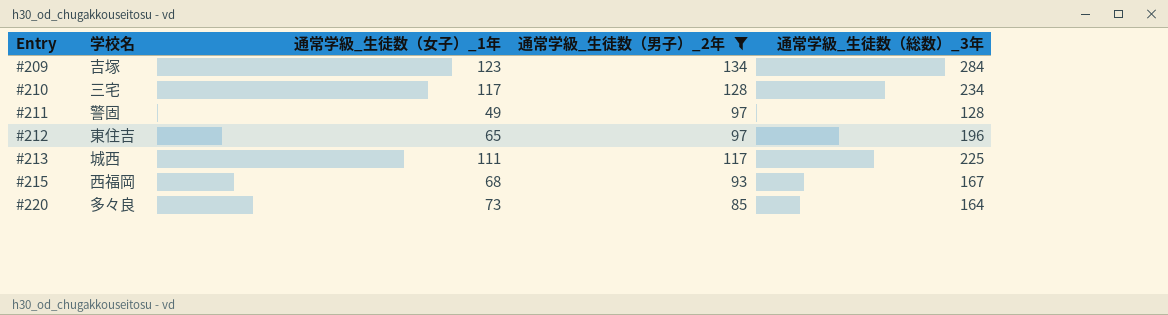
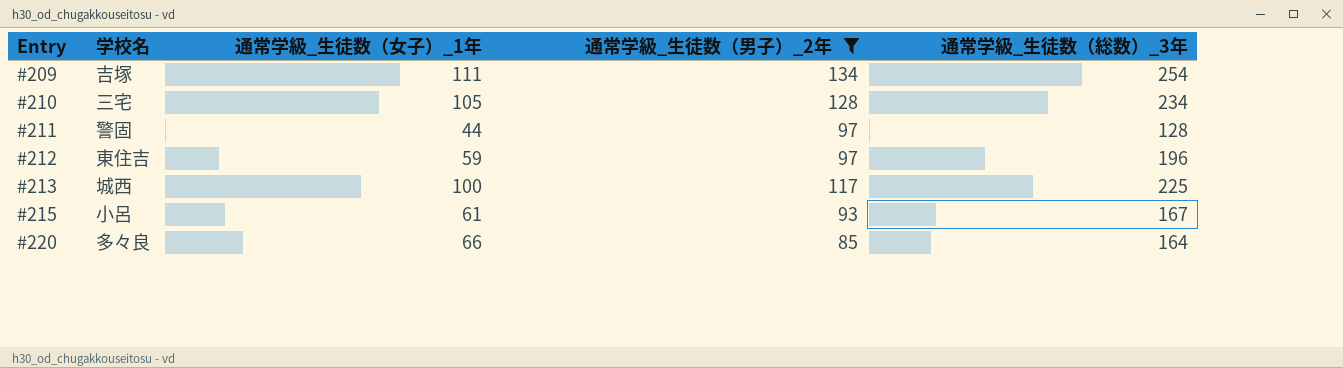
#209 | 通常学級_生徒数（女子）_1年: 123 -> 111
#209 | 通常学級_生徒数（総数）_3年: 284 -> 254
#210 | 通常学級_生徒数（女子）_1年: 117 -> 105
#211 | 通常学級_生徒数（女子）_1年: 49 -> 44
#212 | 通常学級_生徒数（女子）_1年: 65 -> 59
#213 | 通常学級_生徒数（女子）_1年: 111 -> 100
#215 | 学校名: 西福岡 -> 小呂
#215 | 通常学級_生徒数（女子）_1年: 68 -> 61
#220 | 通常学級_生徒数（女子）_1年: 73 -> 66

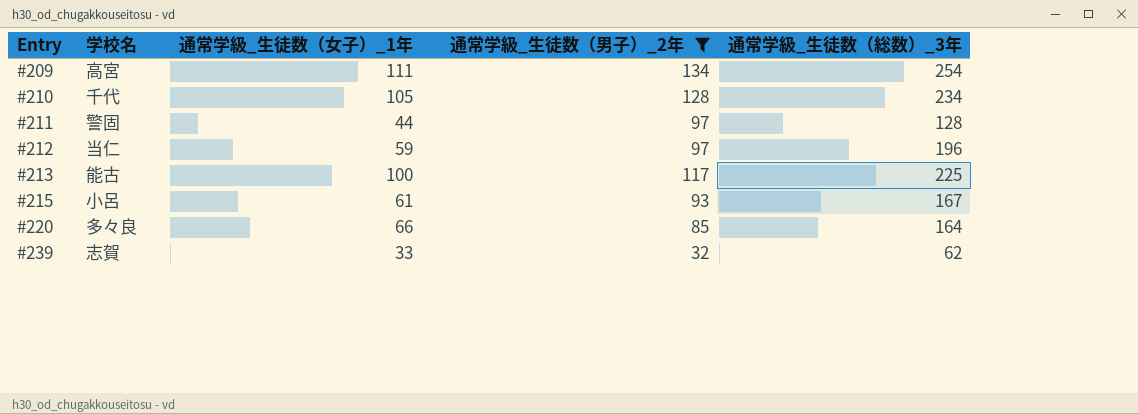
#209 | 学校名: 吉塚 -> 高宮
#210 | 学校名: 三宅 -> 千代
#212 | 学校名: 東住吉 -> 当仁
#213 | 学校名: 城西 -> 能古
row #239: none -> 志賀 | 33 | 32 | 62

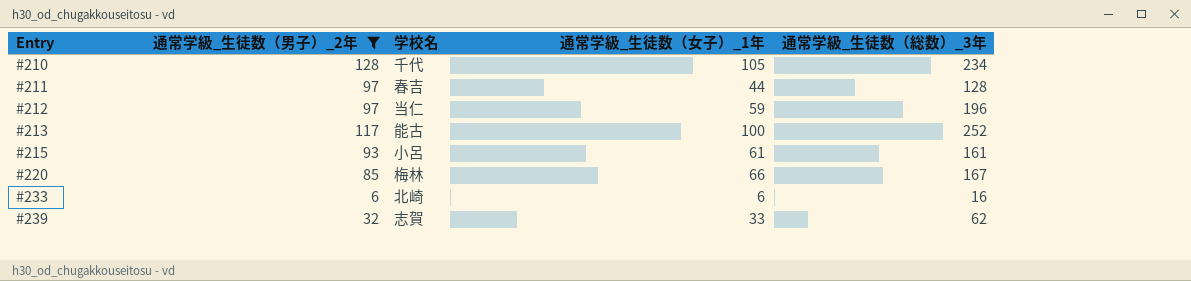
column 通常学級_生徒数（男子）_2年 | position: 4 -> 2
row #209: 高宮 | 111 | 134 | 254 -> none
#211 | 学校名: 警固 -> 春吉
#213 | 通常学級_生徒数（総数）_3年: 225 -> 252
#215 | 通常学級_生徒数（総数）_3年: 167 -> 161
#220 | 学校名: 多々良 -> 梅林
#220 | 通常学級_生徒数（総数）_3年: 164 -> 167
row #233: none -> 6 | 北崎 | 6 | 16

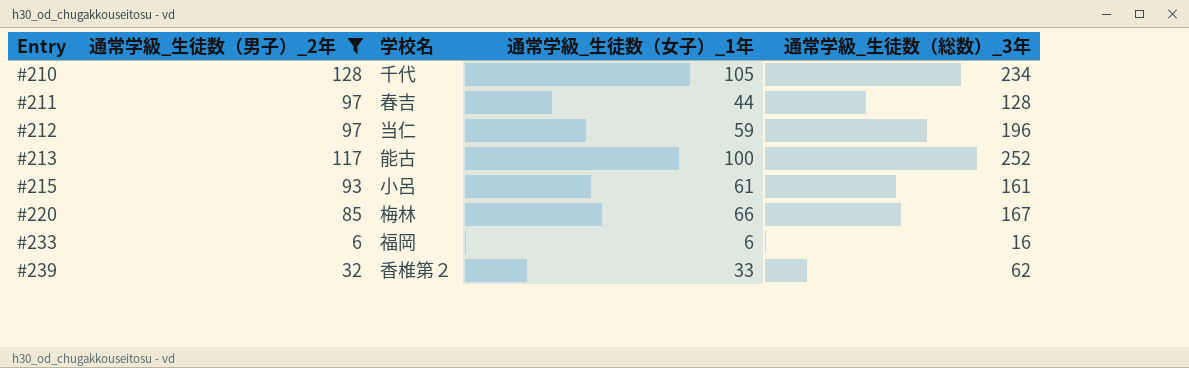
#233 | 学校名: 北崎 -> 福岡
#239 | 学校名: 志賀 -> 香椎第２

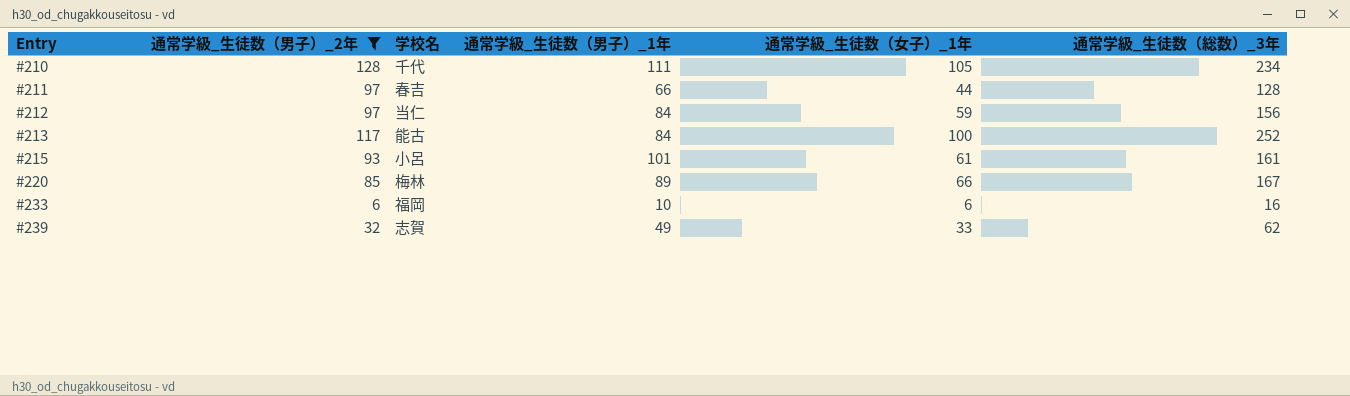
column 通常学級_生徒数（男子）_1年 | position: none -> 4
#212 | 通常学級_生徒数（総数）_3年: 196 -> 156
#239 | 学校名: 香椎第２ -> 志賀

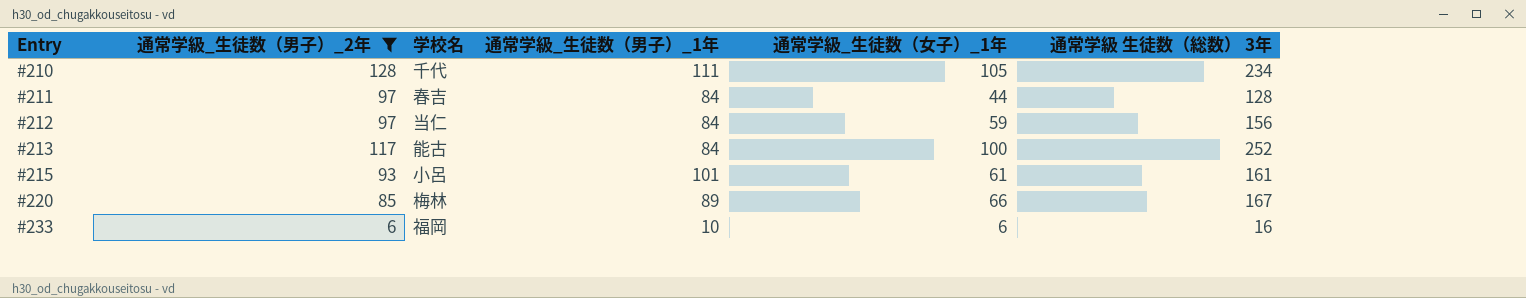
column name: 通常学級_生徒数（総数）_3年 -> 通常学級 生徒数（総数） 3年
row #239: 32 | 志賀 | 49 | 33 | 62 -> none
#211 | 通常学級_生徒数（男子）_1年: 66 -> 84

